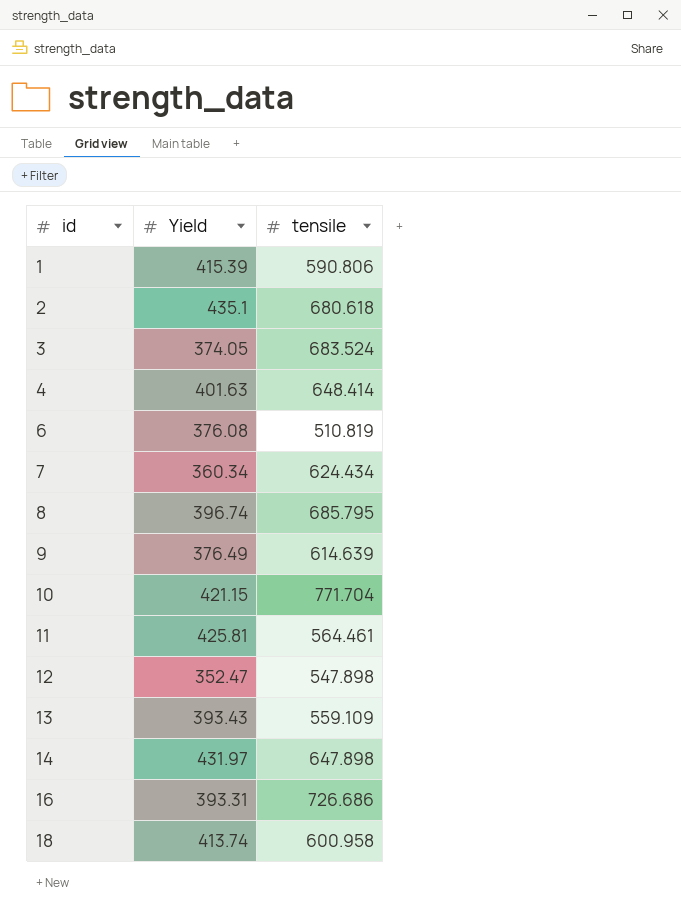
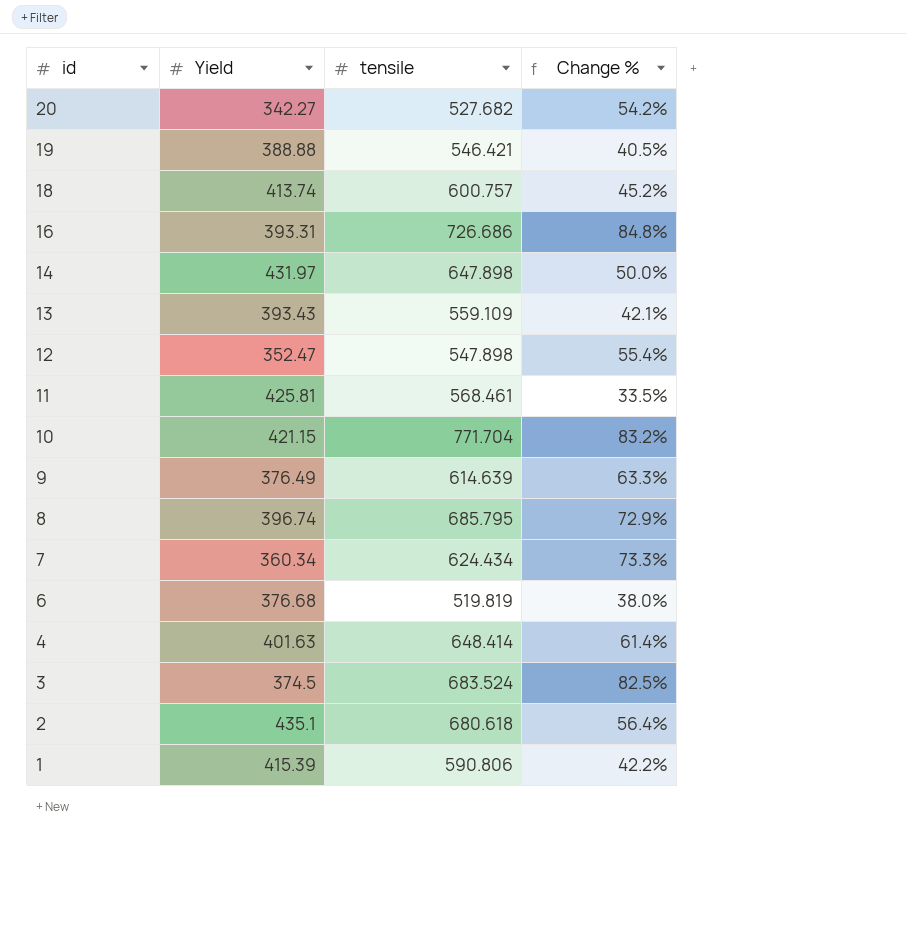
row order: id ascending -> id descending
column Change % | formula: none -> ([tensile] - [Yield]) / [Yield]
row 20: none -> 342.27 | 527.682 | 54.2%
row 19: none -> 388.88 | 546.421 | 40.5%
18 | tensile: 600.958 -> 600.757
11 | tensile: 564.461 -> 568.461
6 | Yield: 376.08 -> 376.68
6 | tensile: 510.819 -> 519.819
3 | Yield: 374.05 -> 374.5

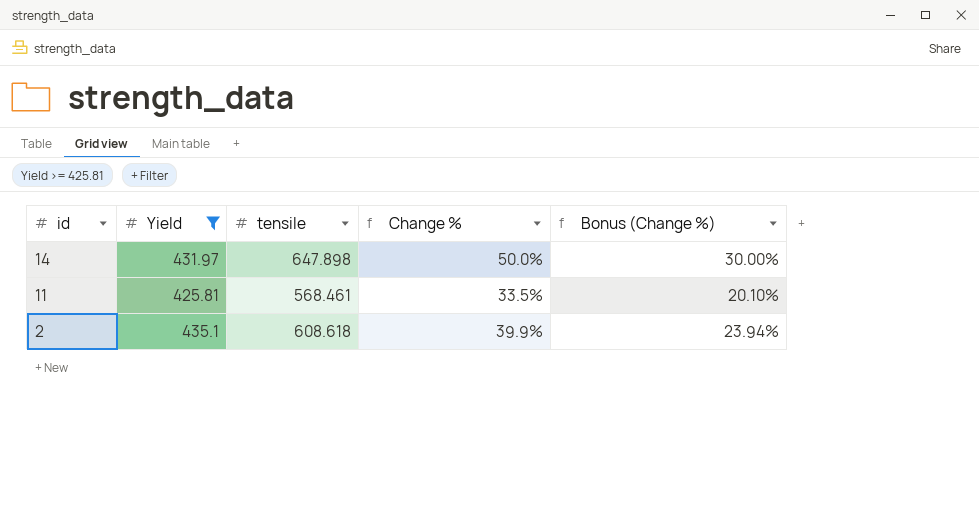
filter: none -> Yield >= 425.81
column Bonus (Change %) | formula: none -> [Change %] * 0.6
2 | tensile: 680.618 -> 608.618
2 | Change %: 56.4% -> 39.9%

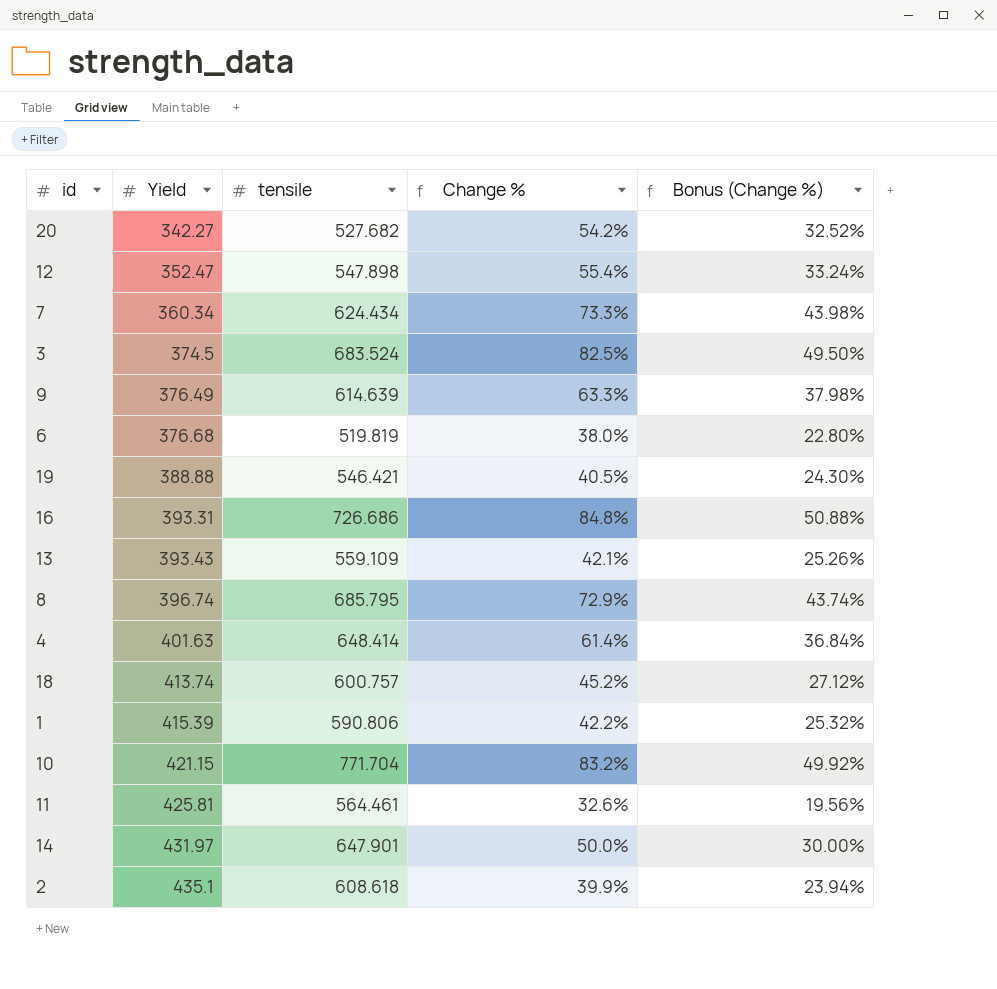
filter: Yield >= 425.81 -> none
row order: id descending -> Yield ascending
11 | tensile: 568.461 -> 564.461
11 | Change %: 33.5% -> 32.6%
11 | Bonus (Change %): 20.10% -> 19.56%
14 | tensile: 647.898 -> 647.901

